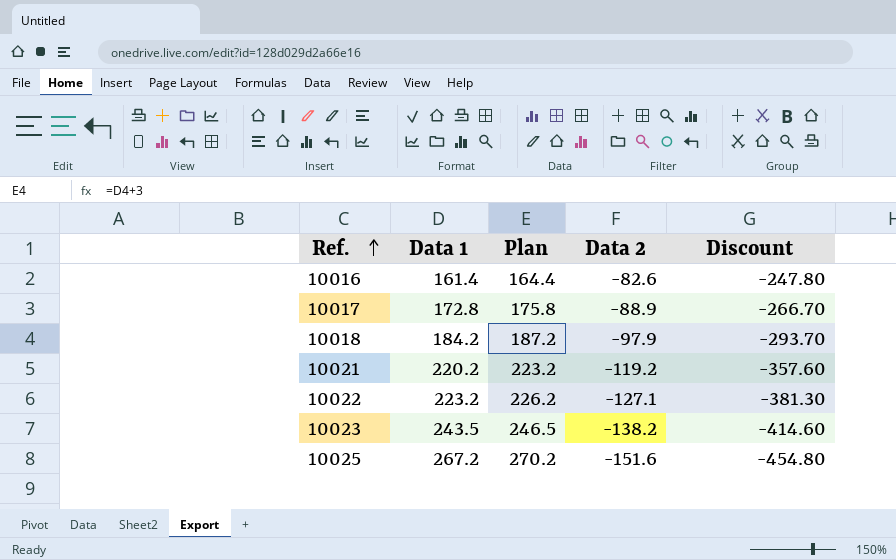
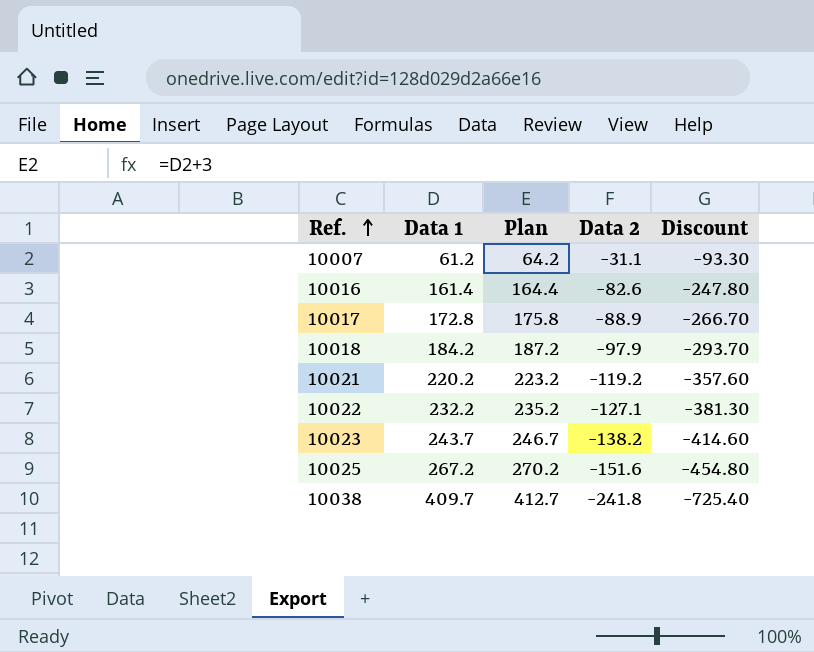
row 10007: none -> 61.2 | 64.2 | -31.1 | -93.30
10022 | Data 1: 223.2 -> 232.2
10022 | Plan: 226.2 -> 235.2
10023 | Data 1: 243.5 -> 243.7
10023 | Plan: 246.5 -> 246.7
row 10038: none -> 409.7 | 412.7 | -241.8 | -725.40

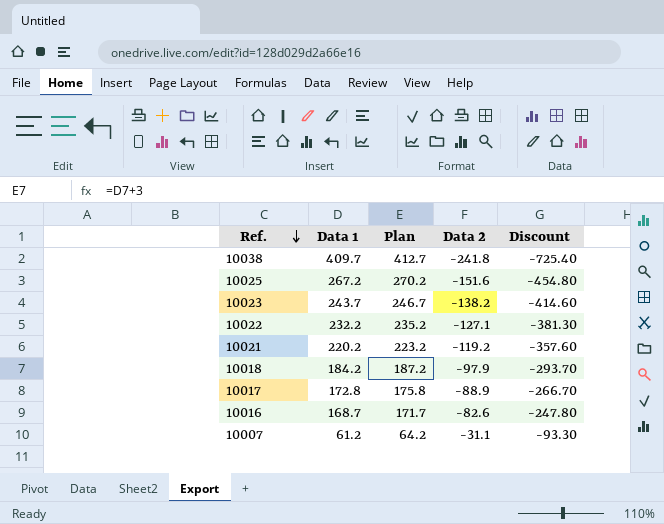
row order: Ref. ascending -> Ref. descending
10016 | Data 1: 161.4 -> 168.7
10016 | Plan: 164.4 -> 171.7

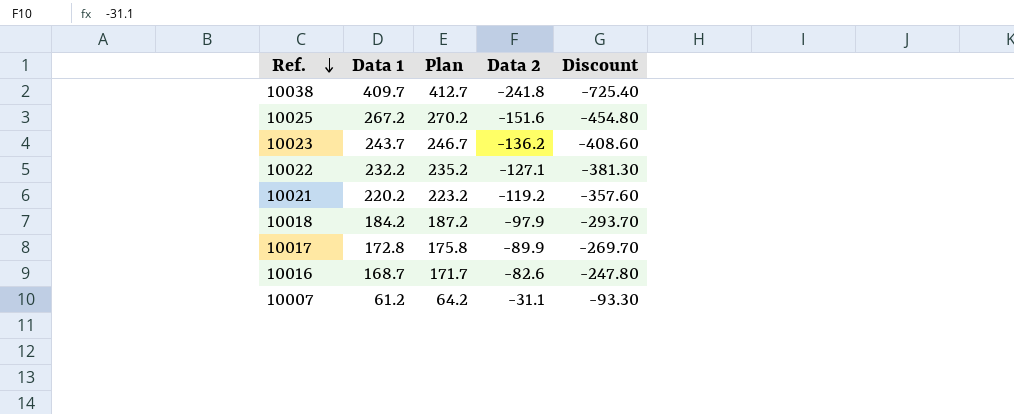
10023 | Data 2: -138.2 -> -136.2
10023 | Discount: -414.60 -> -408.60
10017 | Data 2: -88.9 -> -89.9
10017 | Discount: -266.70 -> -269.70

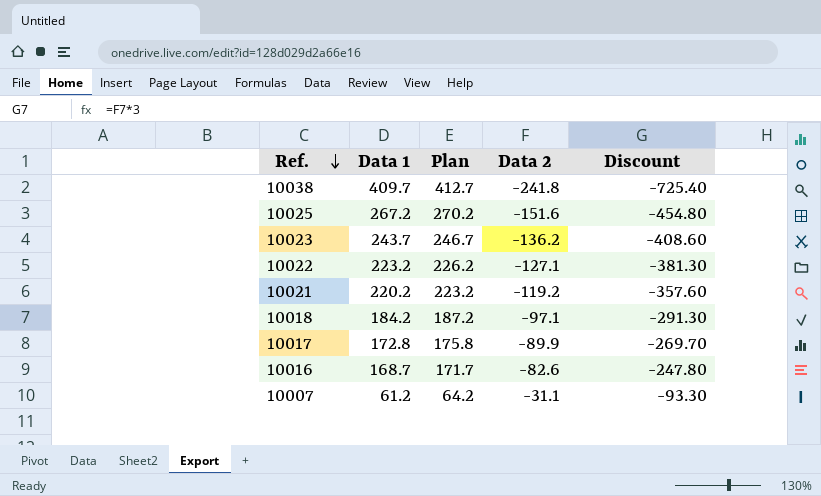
10022 | Data 1: 232.2 -> 223.2
10022 | Plan: 235.2 -> 226.2
10018 | Data 2: -97.9 -> -97.1
10018 | Discount: -293.70 -> -291.30

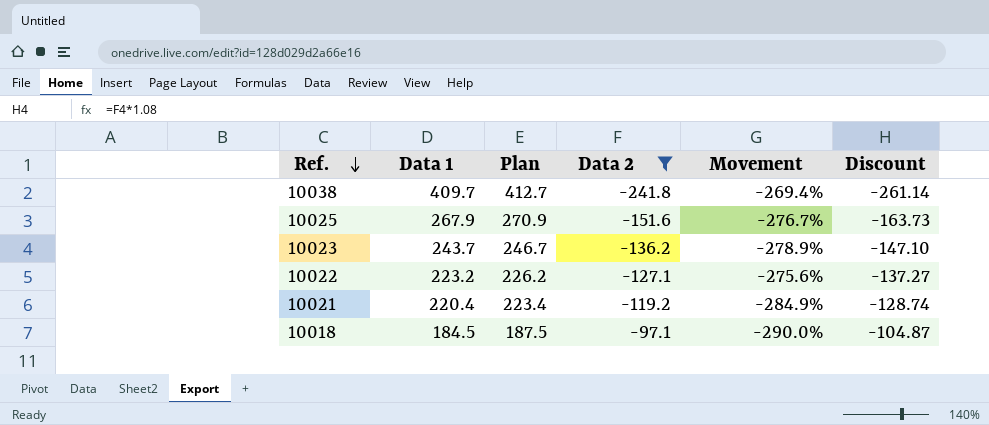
filter: none -> Data 2 <= -97.1
column Movement | formula: none -> ([Data 1] - [Data 2]) / [Data 2]
column Discount | formula: [Data 2] * 3 -> [Data 2] * 1.08
10025 | Data 1: 267.2 -> 267.9
10025 | Plan: 270.2 -> 270.9
10021 | Data 1: 220.2 -> 220.4
10021 | Plan: 223.2 -> 223.4
10018 | Data 1: 184.2 -> 184.5
10018 | Plan: 187.2 -> 187.5

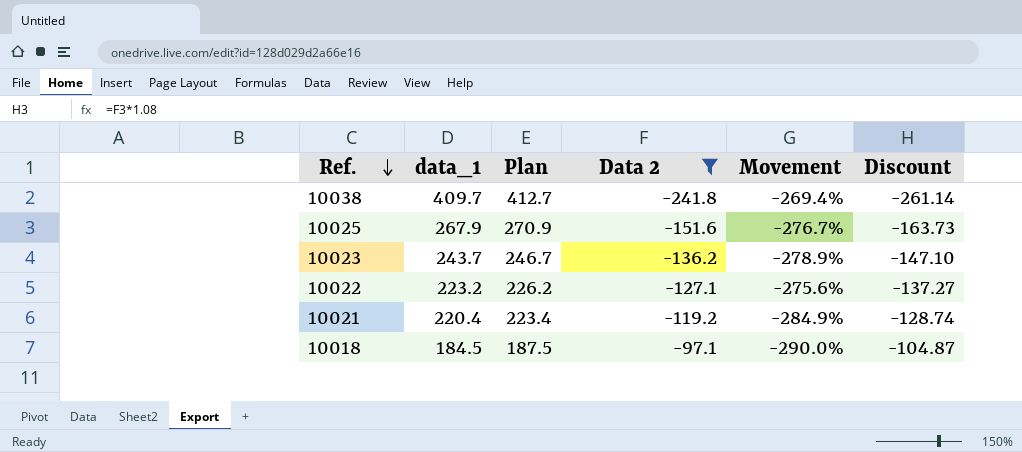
column name: Data 1 -> data_1

